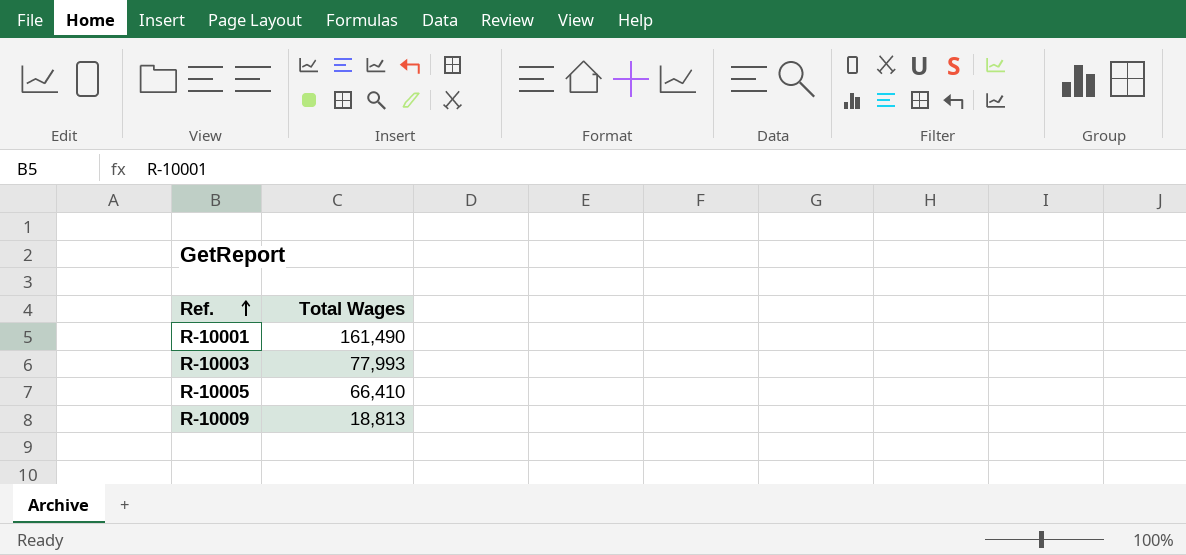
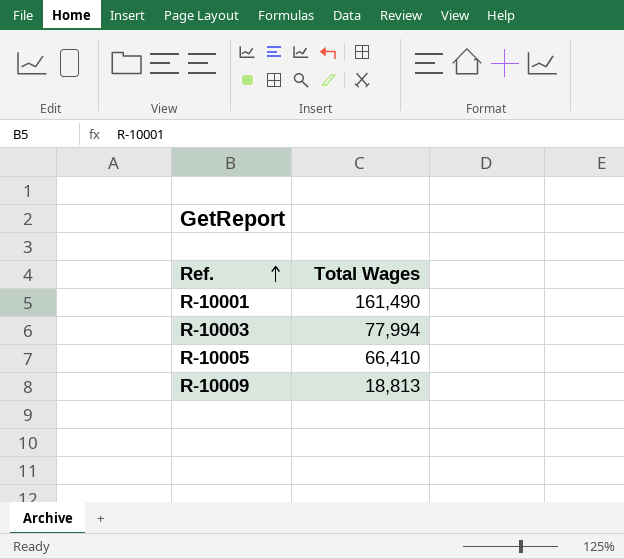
R-10003 | Total Wages: 77,993 -> 77,994

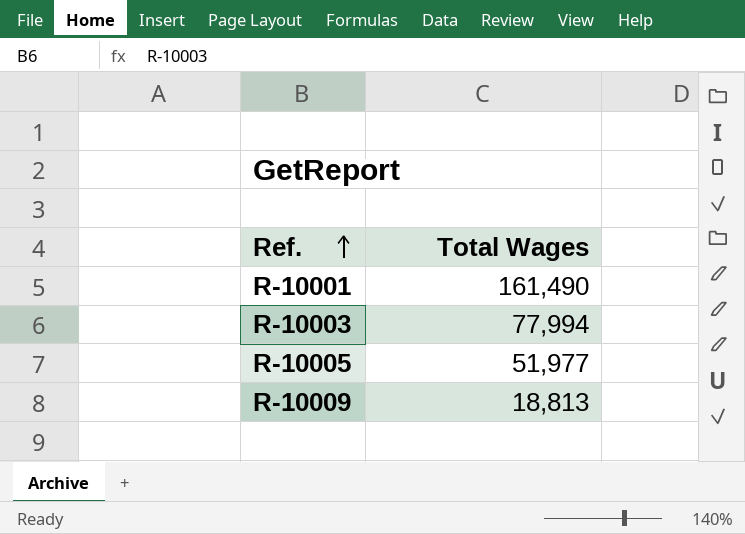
R-10005 | Total Wages: 66,410 -> 51,977

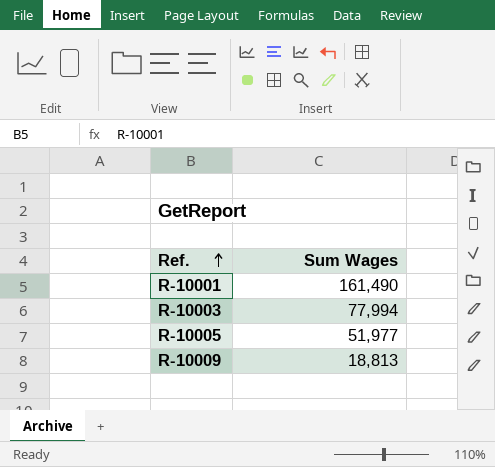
column name: Total Wages -> Sum Wages

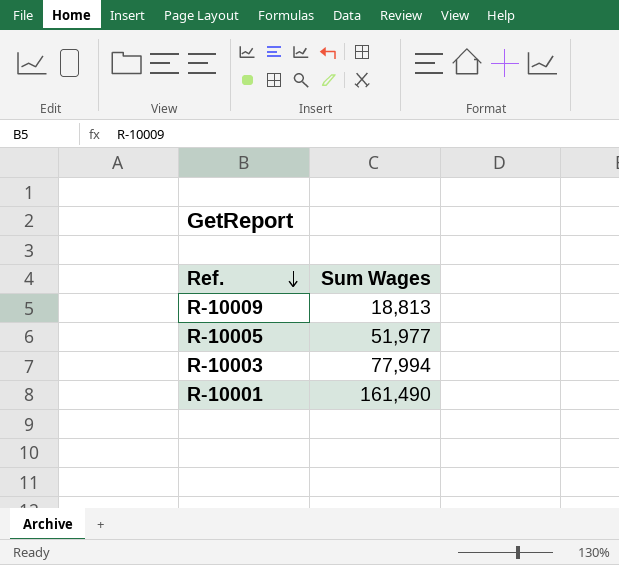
row order: Ref. ascending -> Ref. descending

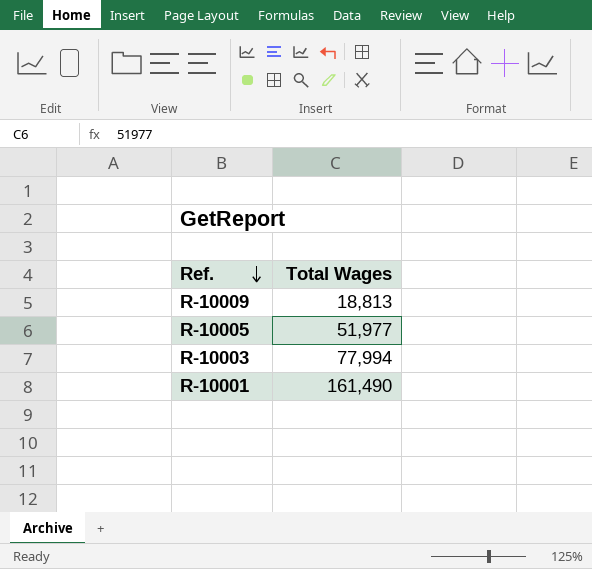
column name: Sum Wages -> Total Wages

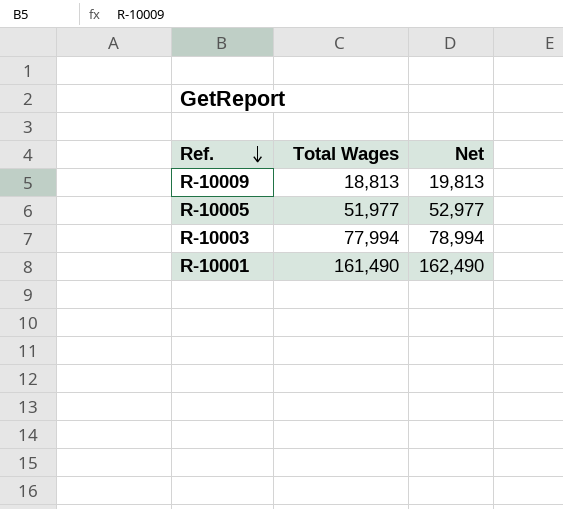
column Net | formula: none -> [Total Wages] + 1000

